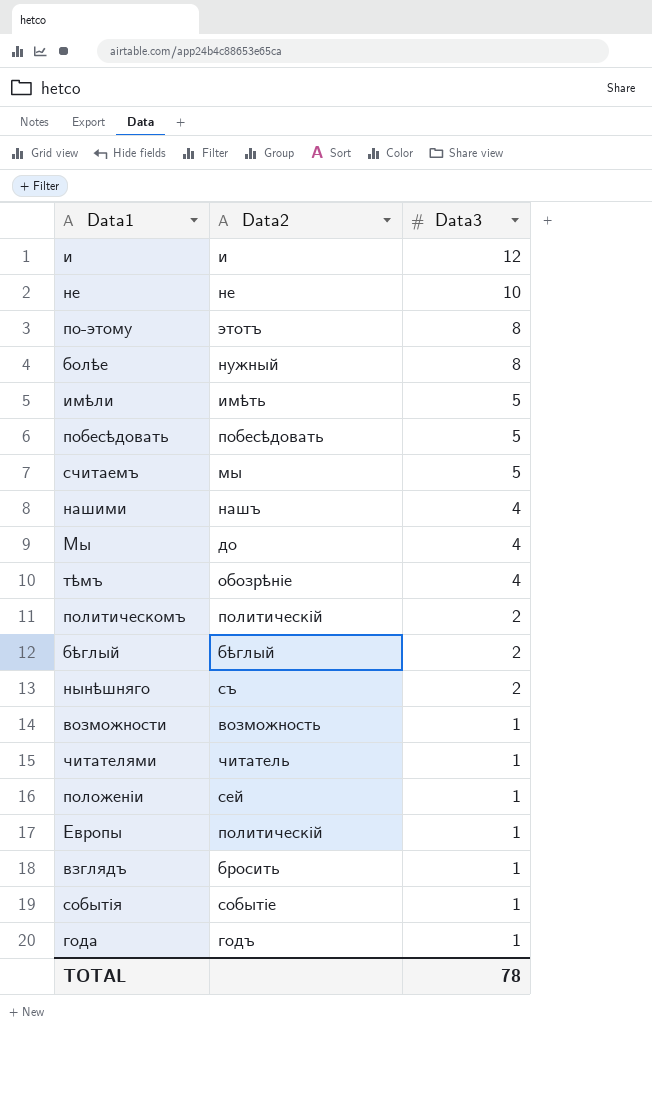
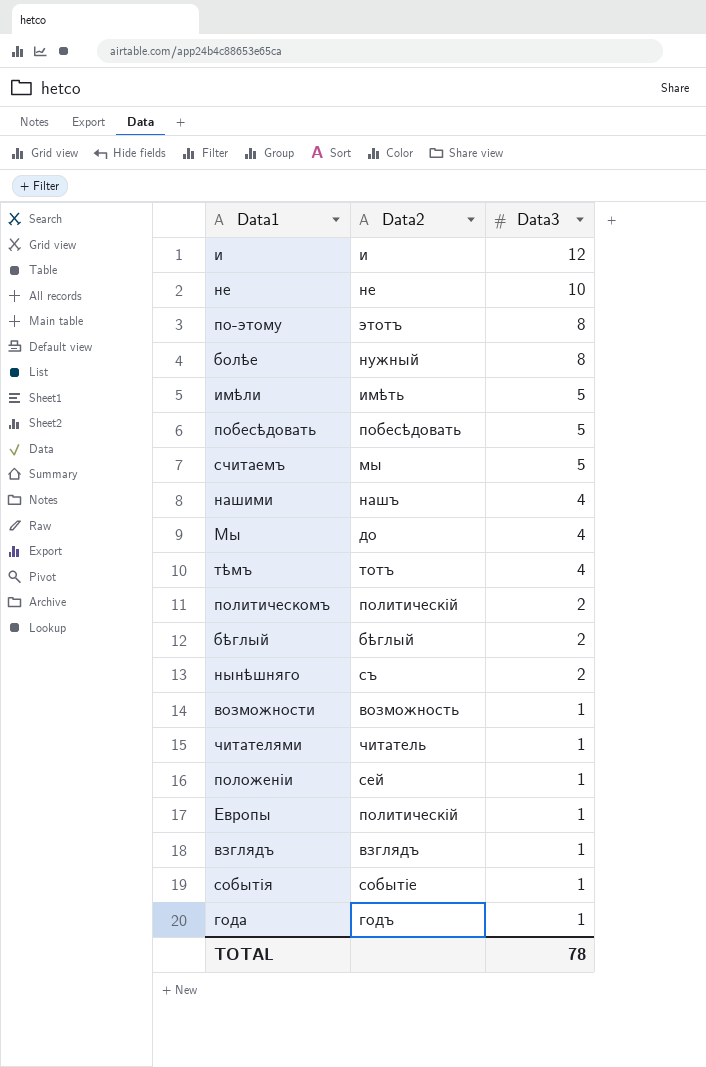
тѣмъ | Data2: обозрѣнiе -> тотъ
взглядъ | Data2: бросить -> взглядъ

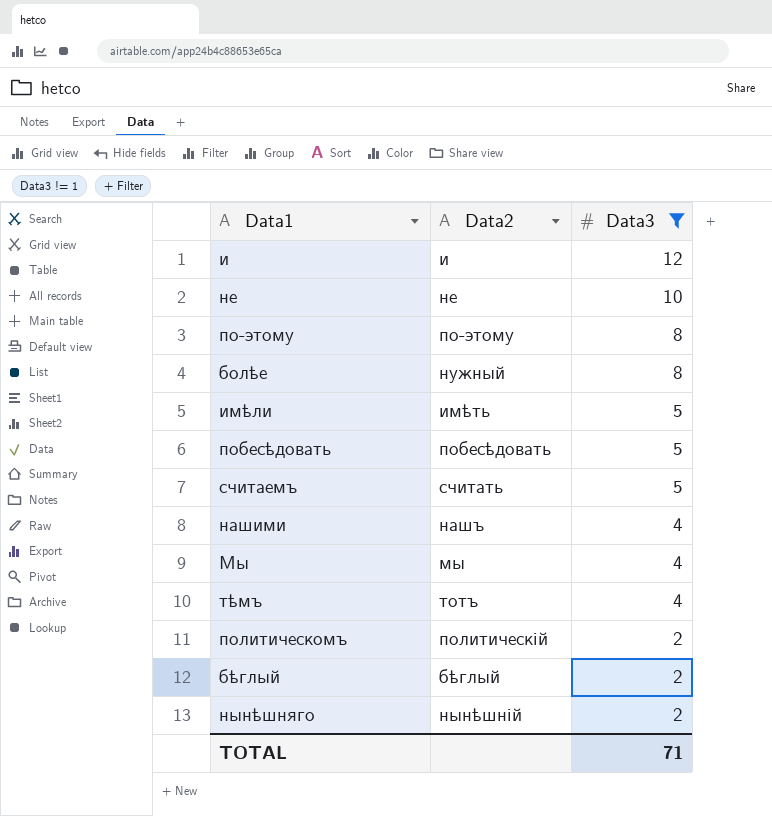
filter: none -> Data3 != 1
по-этому | Data2: этотъ -> по-этому
считаемъ | Data2: мы -> считать
Мы | Data2: до -> мы
нынѣшняго | Data2: съ -> нынѣшній
TOTAL | Data3: 78 -> 71

